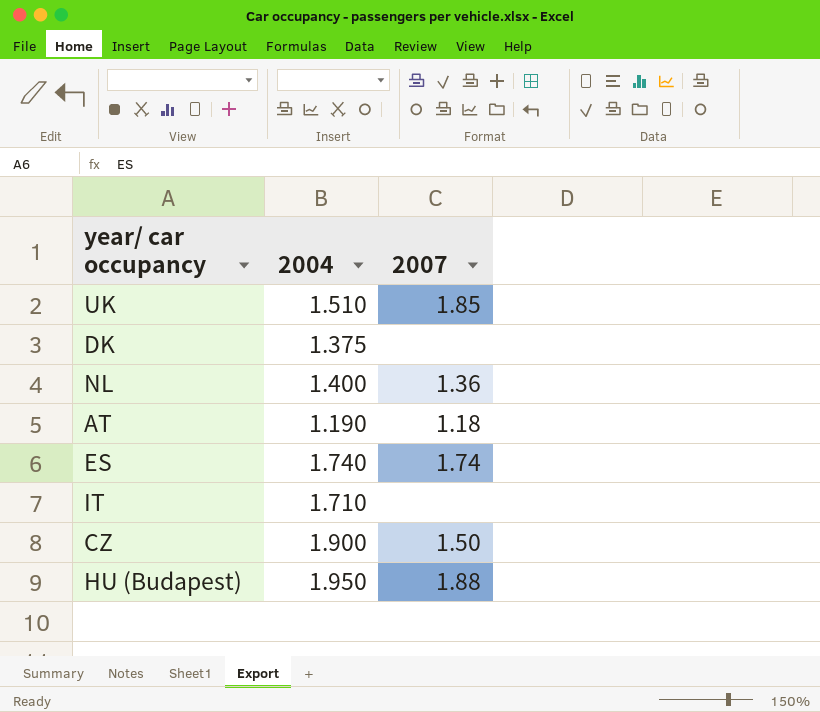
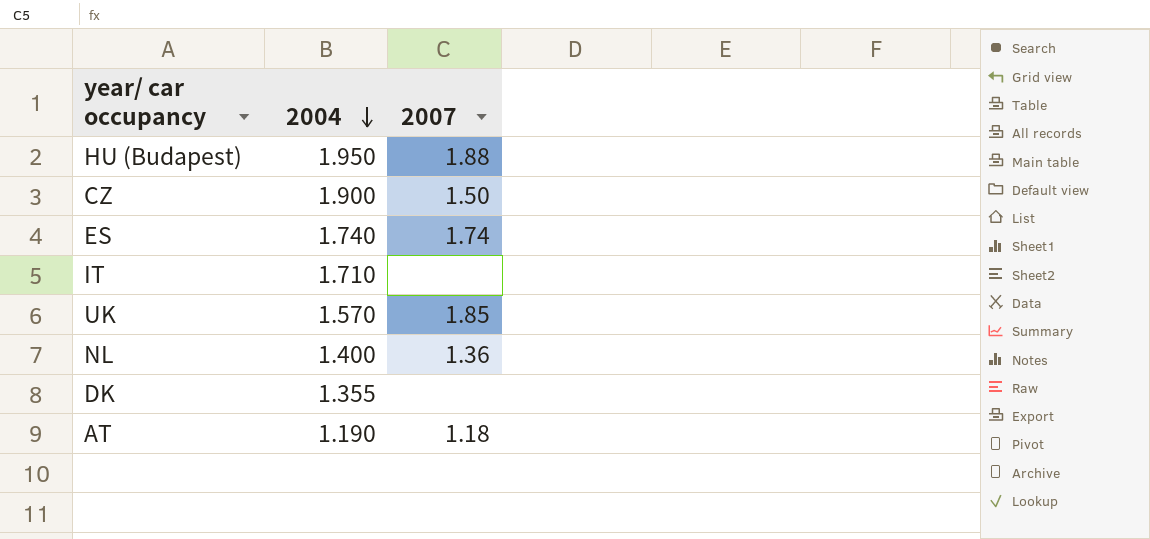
row order: none -> 2004 descending
UK | 2004: 1.510 -> 1.570
DK | 2004: 1.375 -> 1.355

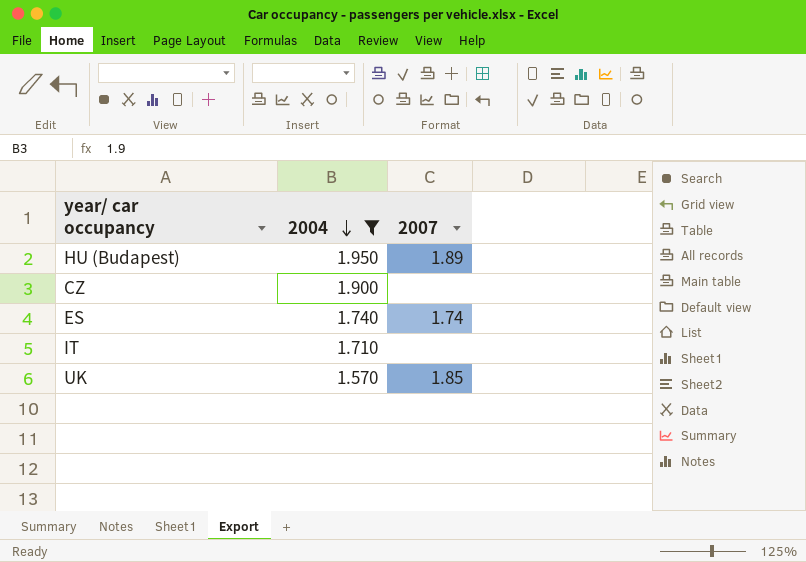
filter: none -> 2004 >= 1.570
HU (Budapest) | 2007: 1.88 -> 1.89
CZ | 2007: 1.50 -> none

